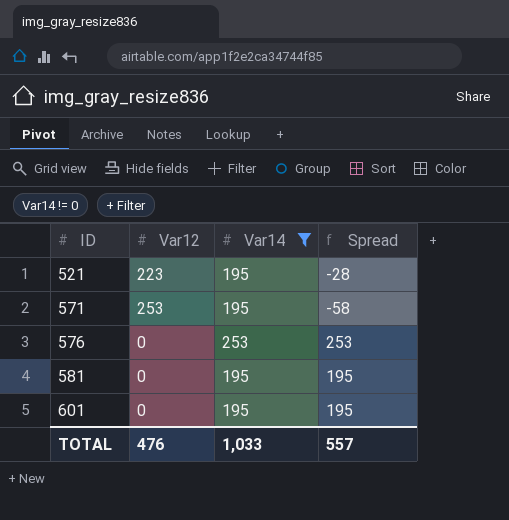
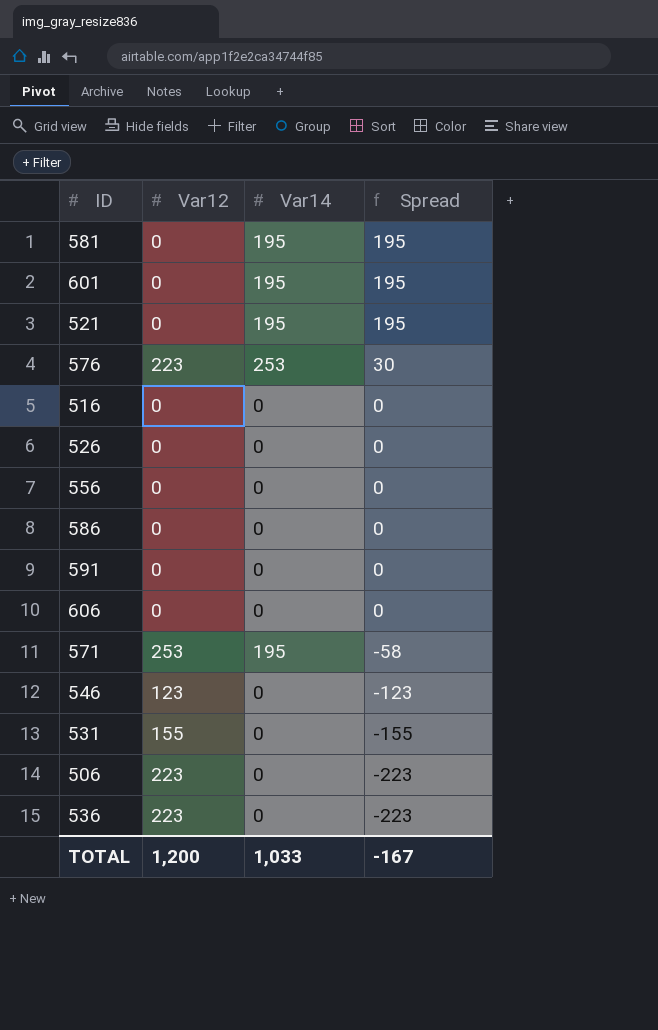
filter: Var14 != 0 -> none
row order: ID ascending -> Spread descending
521 | Var12: 223 -> 0
521 | Spread: -28 -> 195
576 | Var12: 0 -> 223
576 | Spread: 253 -> 30
TOTAL | Var12: 476 -> 1,200
TOTAL | Spread: 557 -> -167

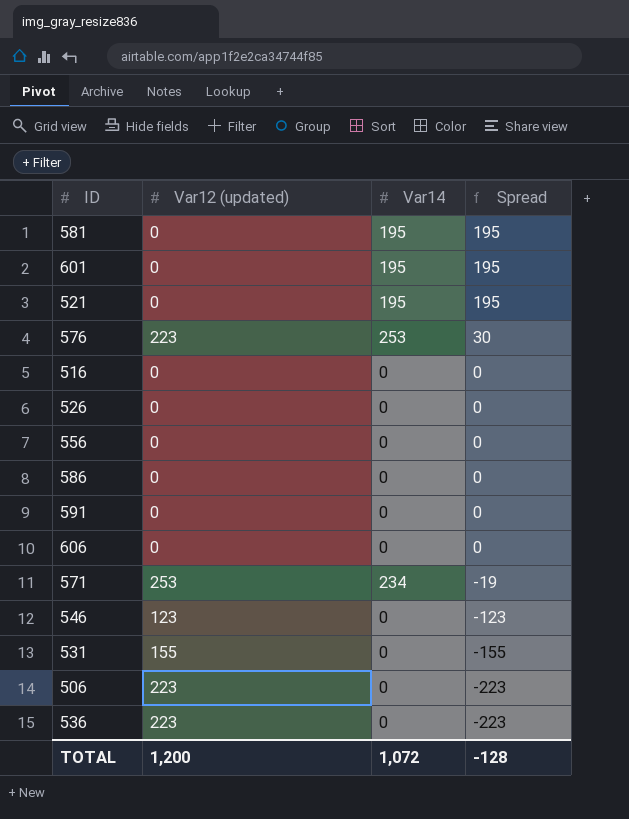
column name: Var12 -> Var12 (updated)
571 | Var14: 195 -> 234
571 | Spread: -58 -> -19
TOTAL | Var14: 1,033 -> 1,072
TOTAL | Spread: -167 -> -128

